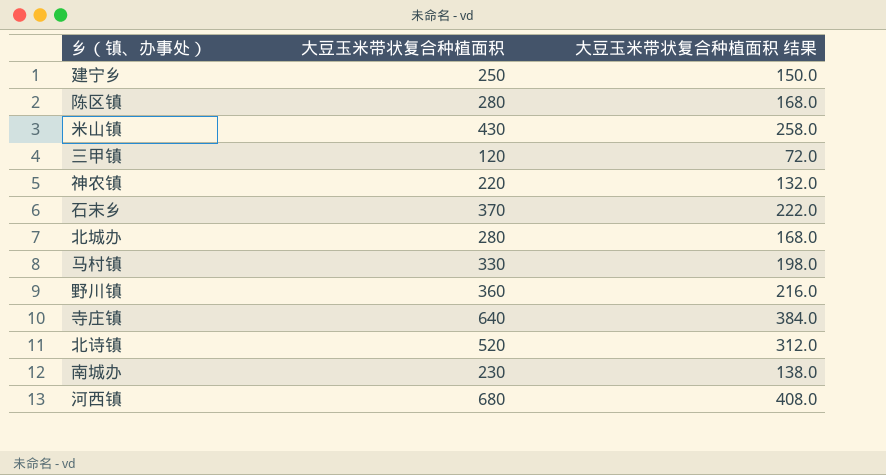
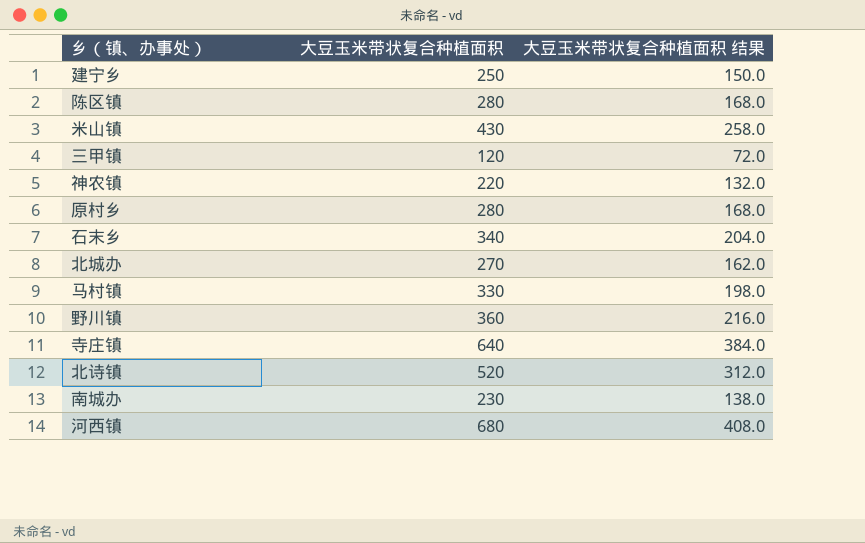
row 原村乡: none -> 280 | 168.0
石末乡 | 大豆玉米带状复合种植面积: 370 -> 340
石末乡 | 大豆玉米带状复合种植面积 结果: 222.0 -> 204.0
北城办 | 大豆玉米带状复合种植面积: 280 -> 270
北城办 | 大豆玉米带状复合种植面积 结果: 168.0 -> 162.0

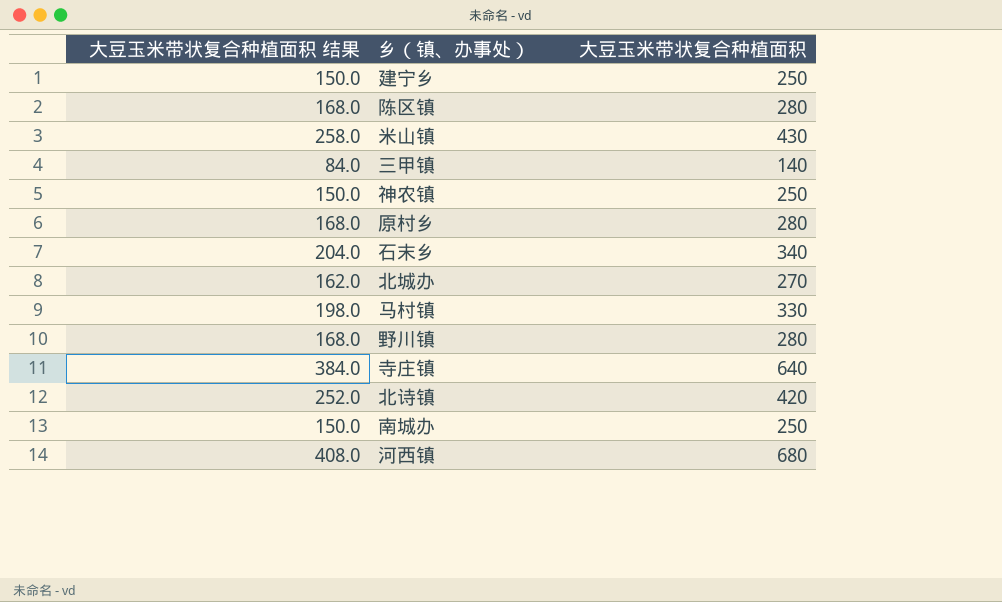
column 大豆玉米带状复合种植面积 结果 | position: 3 -> 1
三甲镇 | 大豆玉米带状复合种植面积 结果: 72.0 -> 84.0
三甲镇 | 大豆玉米带状复合种植面积: 120 -> 140
神农镇 | 大豆玉米带状复合种植面积 结果: 132.0 -> 150.0
神农镇 | 大豆玉米带状复合种植面积: 220 -> 250
野川镇 | 大豆玉米带状复合种植面积 结果: 216.0 -> 168.0
野川镇 | 大豆玉米带状复合种植面积: 360 -> 280
北诗镇 | 大豆玉米带状复合种植面积 结果: 312.0 -> 252.0
北诗镇 | 大豆玉米带状复合种植面积: 520 -> 420
南城办 | 大豆玉米带状复合种植面积 结果: 138.0 -> 150.0
南城办 | 大豆玉米带状复合种植面积: 230 -> 250

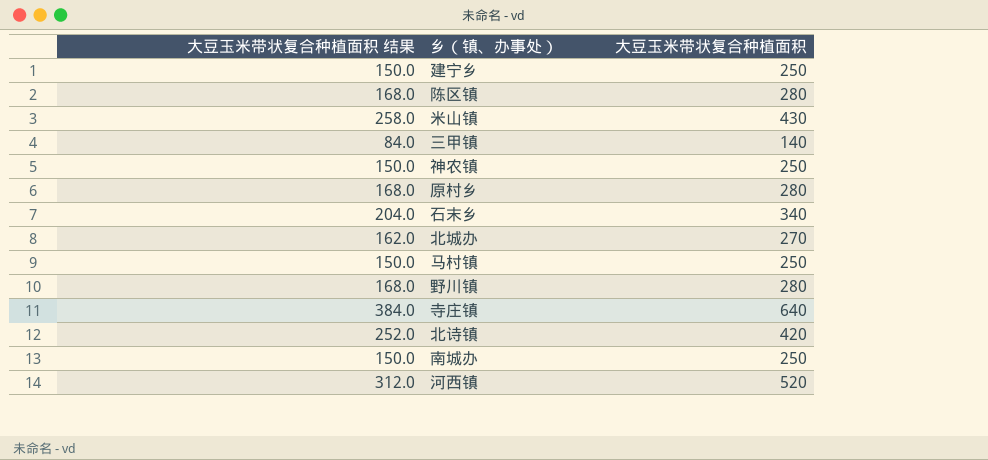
马村镇 | 大豆玉米带状复合种植面积 结果: 198.0 -> 150.0
马村镇 | 大豆玉米带状复合种植面积: 330 -> 250
河西镇 | 大豆玉米带状复合种植面积 结果: 408.0 -> 312.0
河西镇 | 大豆玉米带状复合种植面积: 680 -> 520

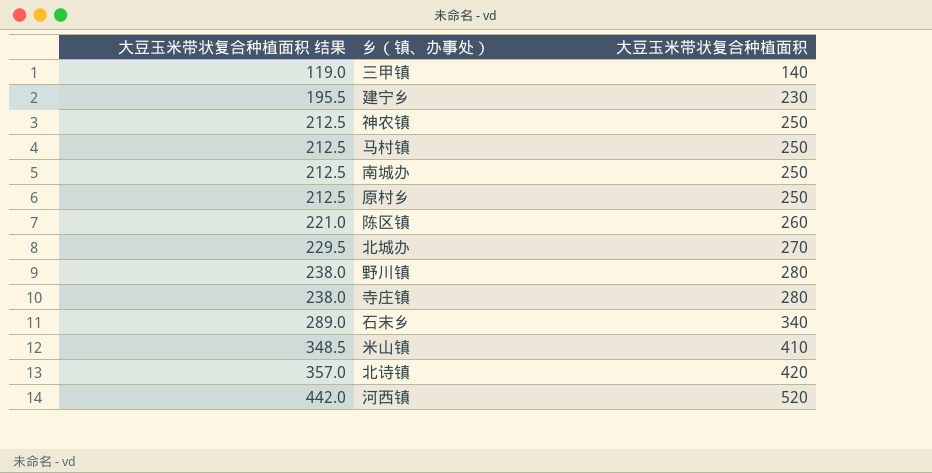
row order: none -> 大豆玉米带状复合种植面积 结果 ascending
column 大豆玉米带状复合种植面积 结果 | formula: [大豆玉米带状复合种植面积] * 0.6 -> [大豆玉米带状复合种植面积] * 0.85
建宁乡 | 大豆玉米带状复合种植面积: 250 -> 230
原村乡 | 大豆玉米带状复合种植面积: 280 -> 250
陈区镇 | 大豆玉米带状复合种植面积: 280 -> 260
寺庄镇 | 大豆玉米带状复合种植面积: 640 -> 280
米山镇 | 大豆玉米带状复合种植面积: 430 -> 410

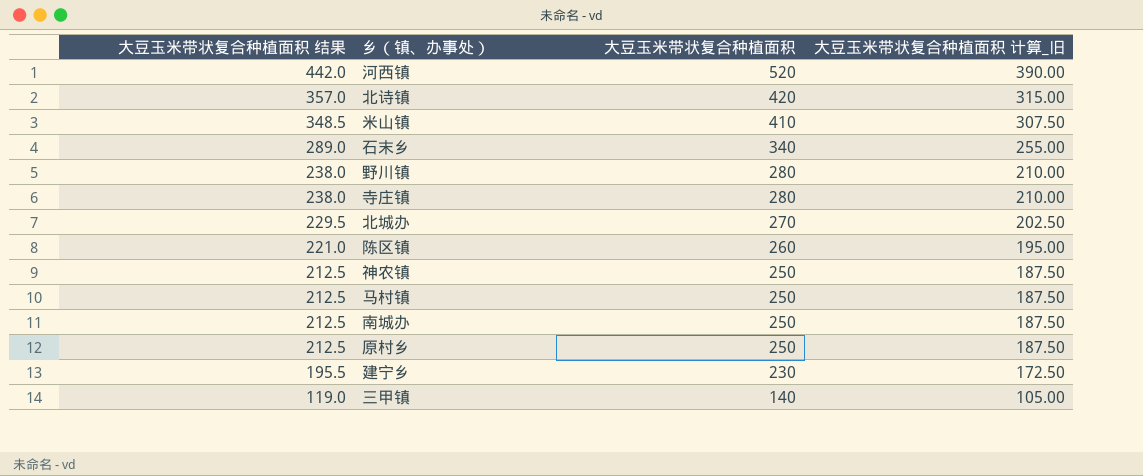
row order: 大豆玉米带状复合种植面积 结果 ascending -> 大豆玉米带状复合种植面积 结果 descending
column 大豆玉米带状复合种植面积 计算_旧 | formula: none -> [大豆玉米带状复合种植面积] * 0.75

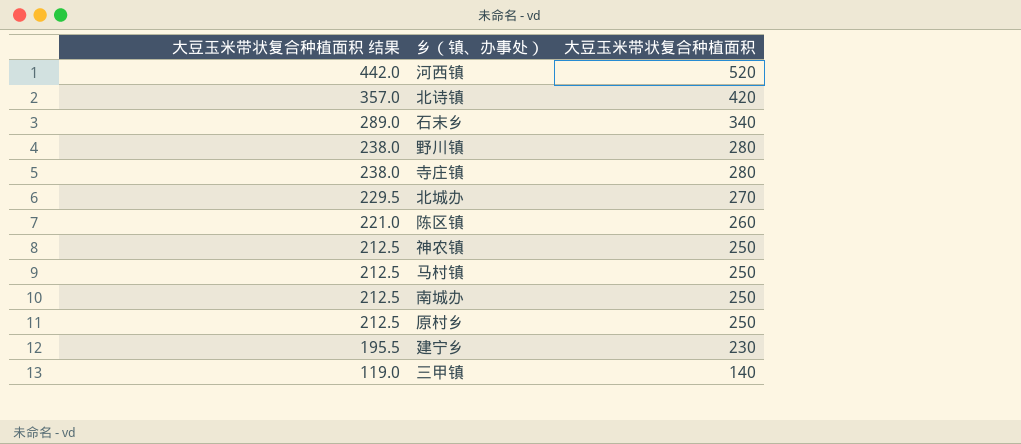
column 大豆玉米带状复合种植面积 计算_旧 | formula: [大豆玉米带状复合种植面积] * 0.75 -> none
row 米山镇: 348.5 | 410 | 307.50 -> none

